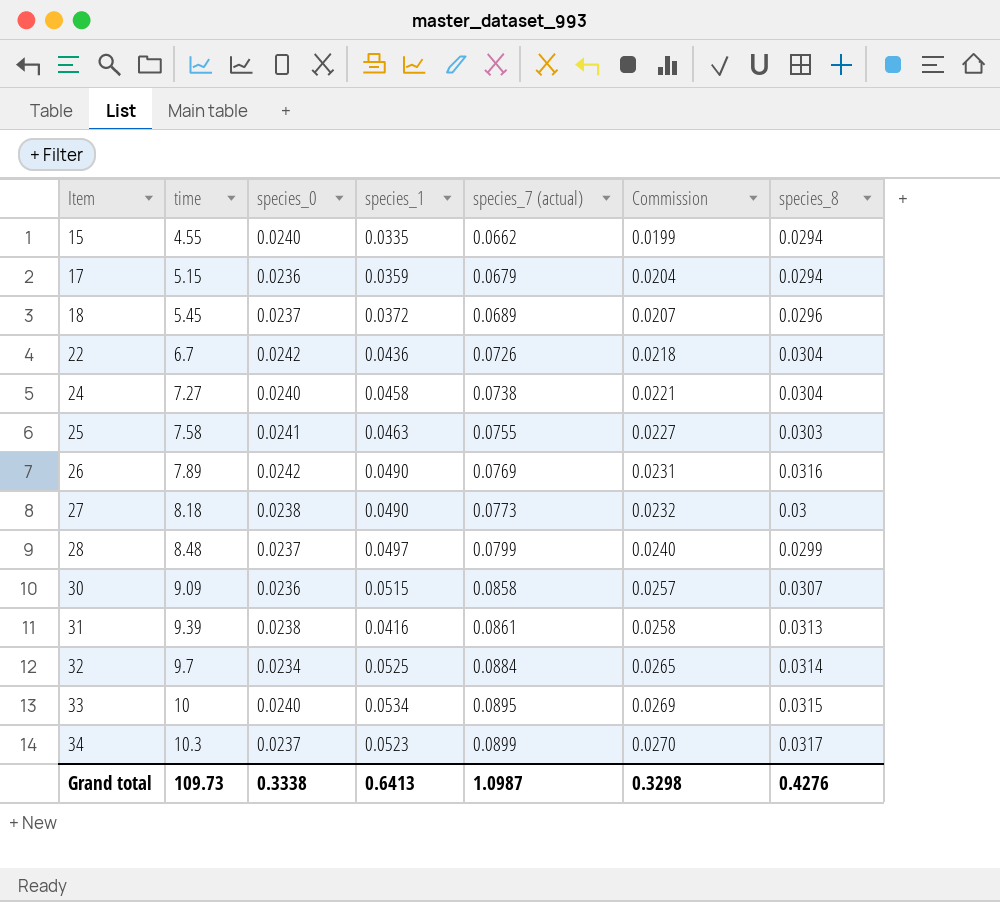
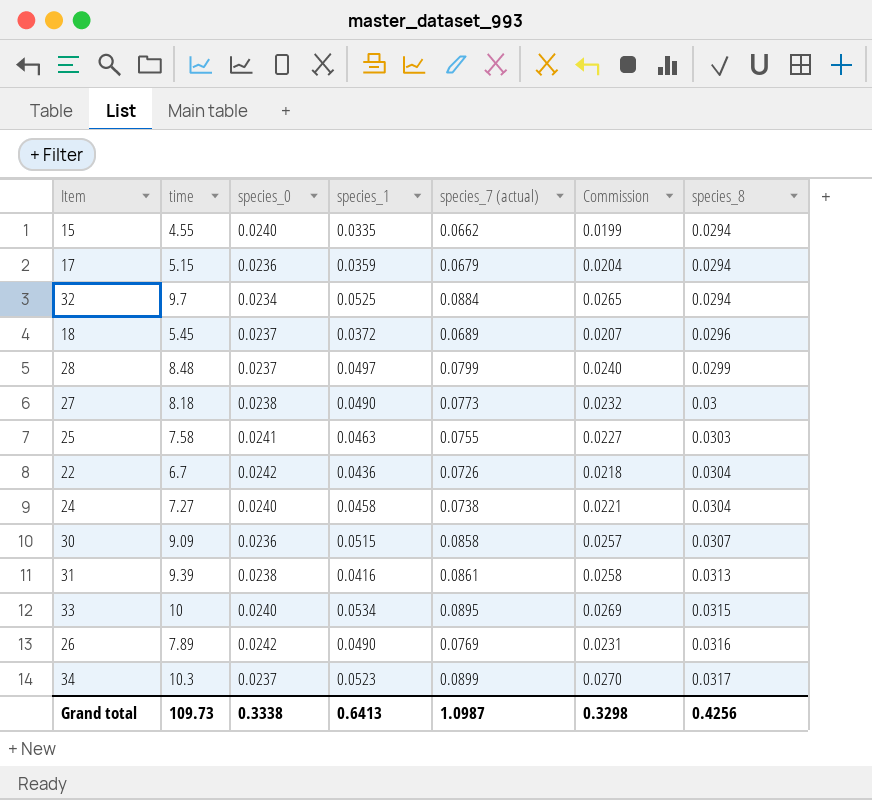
row order: Item ascending -> species_8 ascending
32 | species_8: 0.0314 -> 0.0294
Grand total | species_8: 0.4276 -> 0.4256

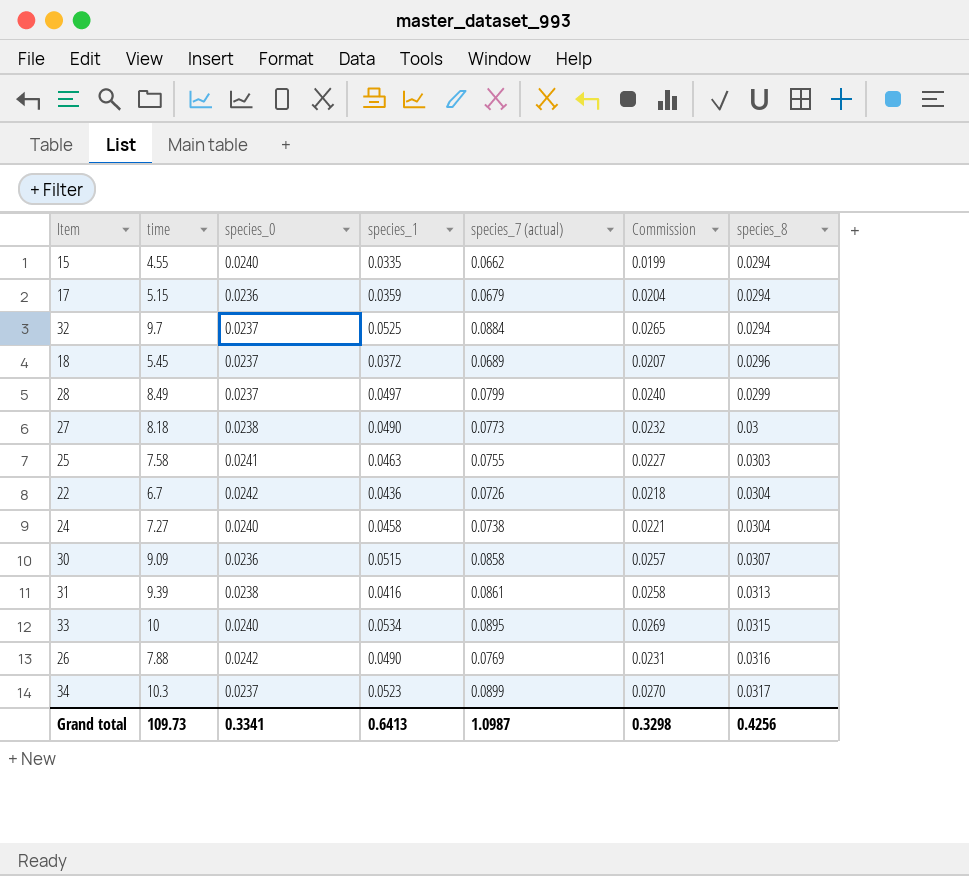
32 | species_0: 0.0234 -> 0.0237
28 | time: 8.48 -> 8.49
26 | time: 7.89 -> 7.88
Grand total | species_0: 0.3338 -> 0.3341

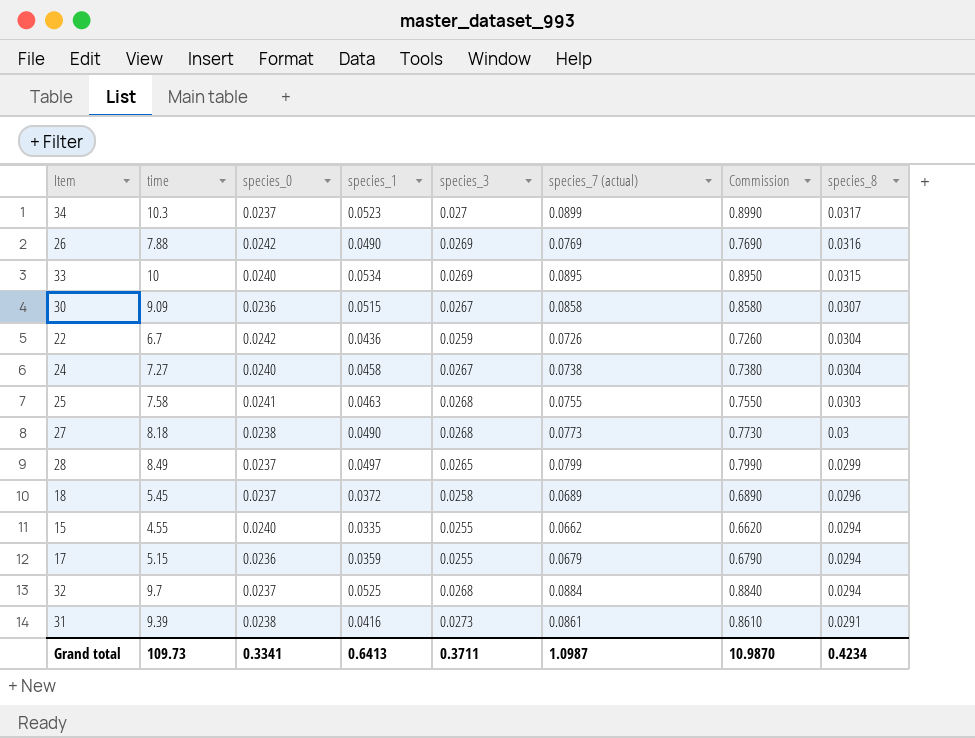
row order: species_8 ascending -> species_8 descending
column species_3 | position: none -> 5
column Commission | formula: [species_7 (actual)] * 0.3 -> [species_7 (actual)] * 10
31 | species_8: 0.0313 -> 0.0291
Grand total | Commission: 0.3298 -> 10.9870
Grand total | species_8: 0.4256 -> 0.4234

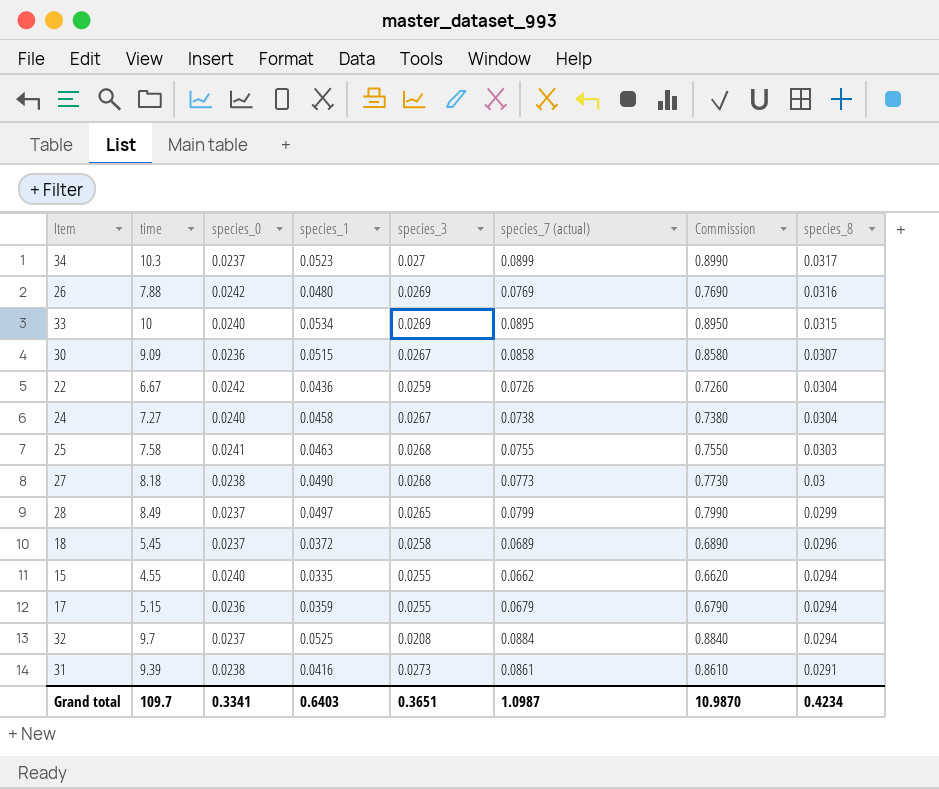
26 | species_1: 0.0490 -> 0.0480
22 | time: 6.7 -> 6.67
32 | species_3: 0.0268 -> 0.0208
Grand total | time: 109.73 -> 109.7
Grand total | species_1: 0.6413 -> 0.6403
Grand total | species_3: 0.3711 -> 0.3651

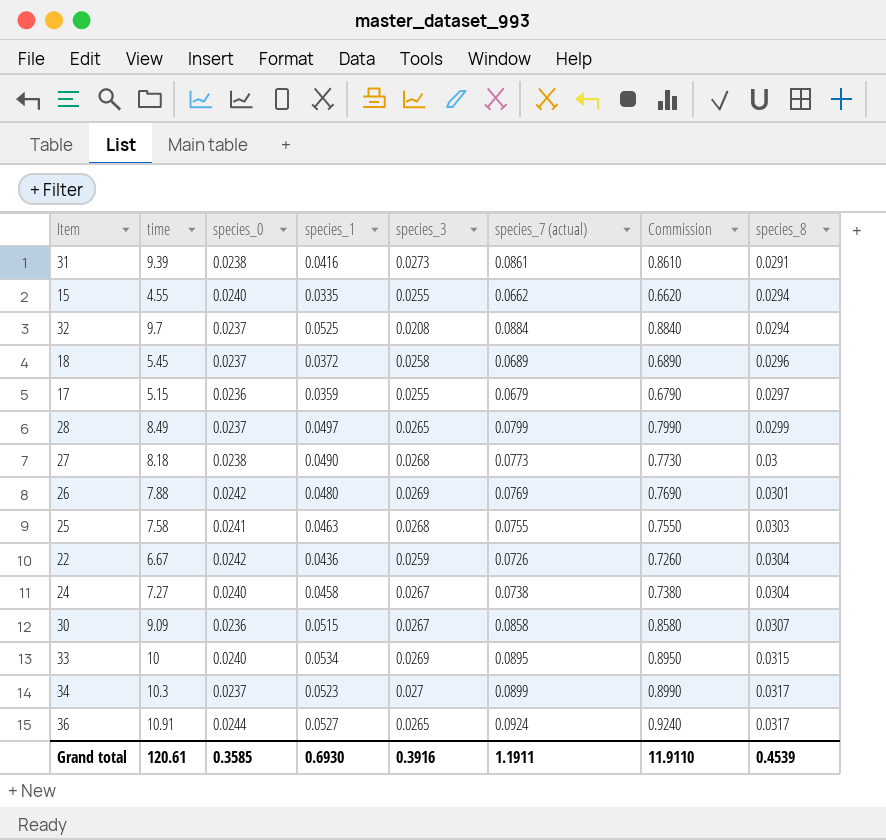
row order: species_8 descending -> species_8 ascending
17 | species_8: 0.0294 -> 0.0297
26 | species_8: 0.0316 -> 0.0301
row 36: none -> 10.91 | 0.0244 | 0.0527 | 0.0265 | 0.0924 | 0.9240 | 0.0317
Grand total | time: 109.7 -> 120.61
Grand total | species_0: 0.3341 -> 0.3585
Grand total | species_1: 0.6403 -> 0.6930
Grand total | species_3: 0.3651 -> 0.3916
Grand total | species_7 (actual): 1.0987 -> 1.1911
Grand total | Commission: 10.9870 -> 11.9110
Grand total | species_8: 0.4234 -> 0.4539

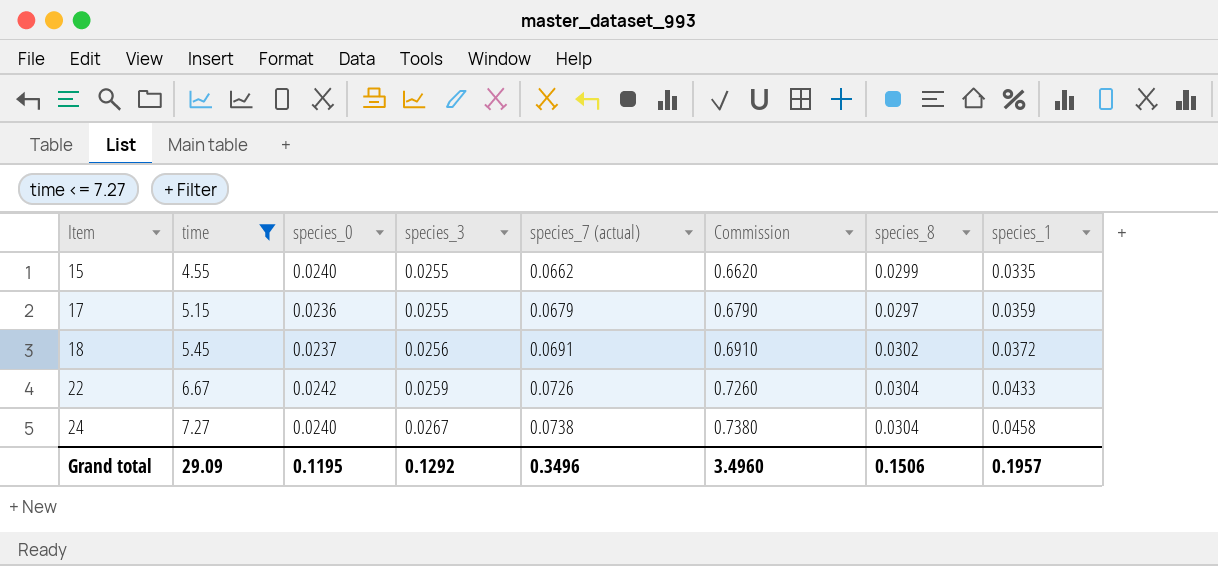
filter: none -> time <= 7.27
row order: species_8 ascending -> Item ascending
column species_1 | position: 4 -> 8
15 | species_8: 0.0294 -> 0.0299
18 | species_3: 0.0258 -> 0.0256
18 | species_7 (actual): 0.0689 -> 0.0691
18 | Commission: 0.6890 -> 0.6910
18 | species_8: 0.0296 -> 0.0302
22 | species_1: 0.0436 -> 0.0433
Grand total | time: 120.61 -> 29.09
Grand total | species_0: 0.3585 -> 0.1195
Grand total | species_3: 0.3916 -> 0.1292
Grand total | species_7 (actual): 1.1911 -> 0.3496
Grand total | Commission: 11.9110 -> 3.4960
Grand total | species_8: 0.4539 -> 0.1506
Grand total | species_1: 0.6930 -> 0.1957

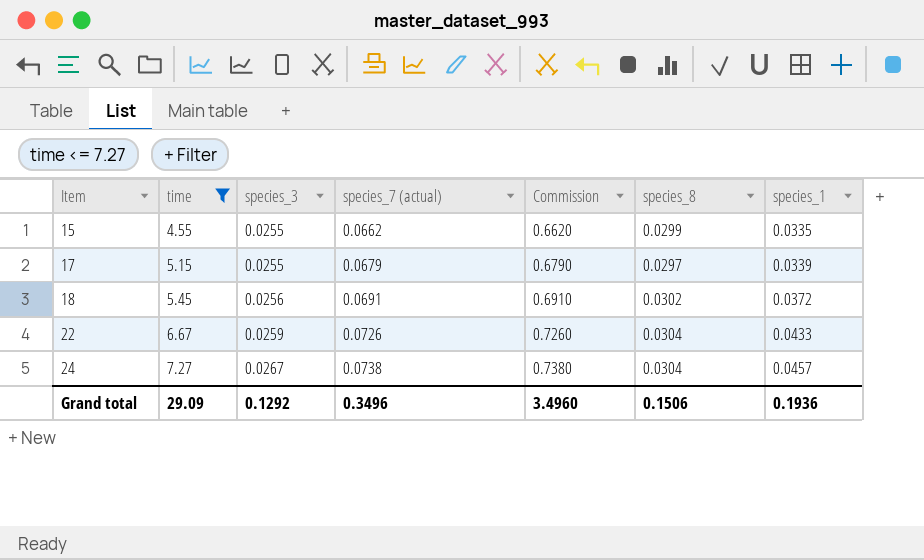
column species_0 | position: 3 -> none
17 | species_1: 0.0359 -> 0.0339
24 | species_1: 0.0458 -> 0.0457
Grand total | species_1: 0.1957 -> 0.1936

